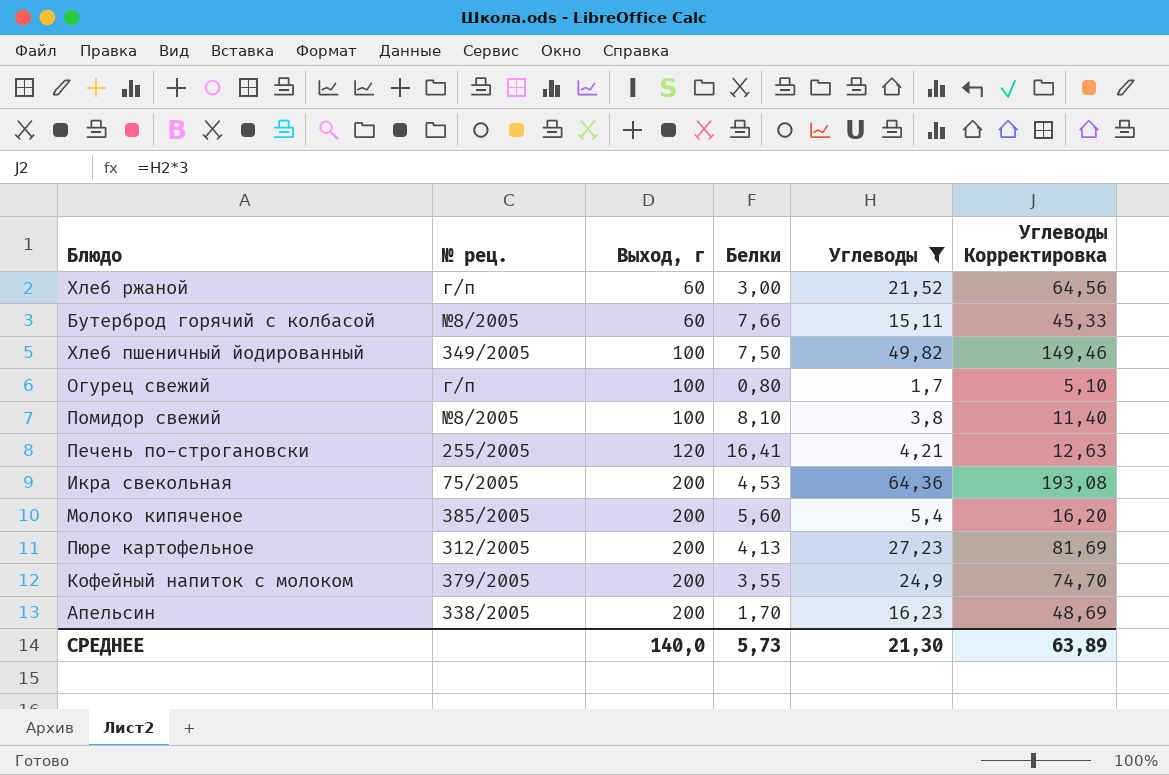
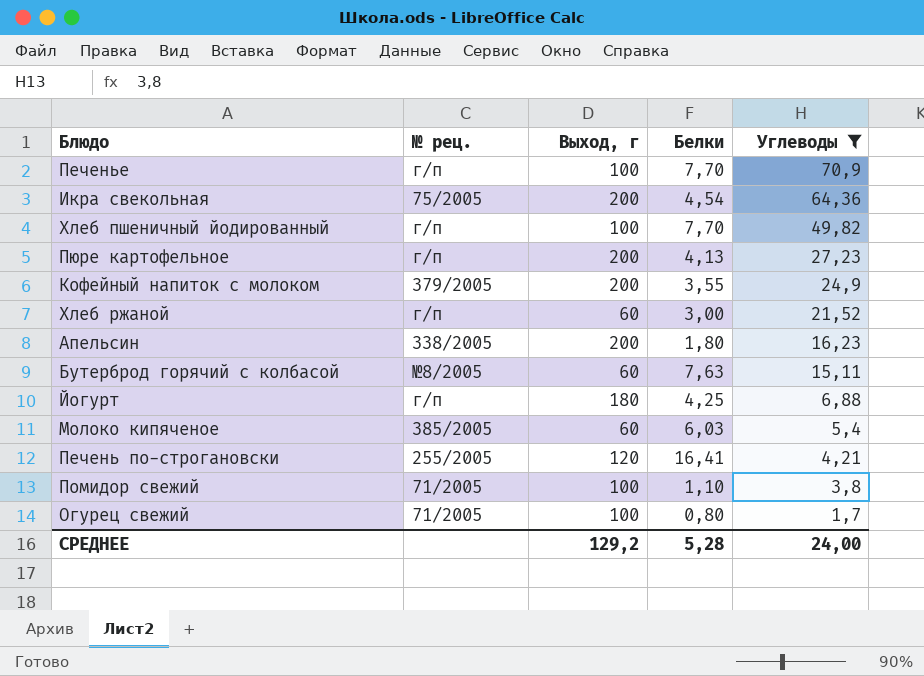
row order: Выход, г ascending -> Углеводы descending
column Углеводы Корректировка | formula: [Углеводы] * 3 -> none
row Печенье: none -> г/п | 100 | 7,70 | 70,9
Икра свекольная | Белки: 4,53 -> 4,54
Хлеб пшеничный йодированный | № рец.: 349/2005 -> г/п
Хлеб пшеничный йодированный | Белки: 7,50 -> 7,70
Пюре картофельное | № рец.: 312/2005 -> г/п
Апельсин | Белки: 1,70 -> 1,80
Бутерброд горячий с колбасой | Белки: 7,66 -> 7,63
row Йогурт: none -> г/п | 180 | 4,25 | 6,88
Молоко кипяченое | Выход, г: 200 -> 60
Молоко кипяченое | Белки: 5,60 -> 6,03
Помидор свежий | № рец.: №8/2005 -> 71/2005
Помидор свежий | Белки: 8,10 -> 1,10
Огурец свежий | № рец.: г/п -> 71/2005
СРЕДНЕЕ | Выход, г: 140,0 -> 129,2
СРЕДНЕЕ | Белки: 5,73 -> 5,28
СРЕДНЕЕ | Углеводы: 21,30 -> 24,00

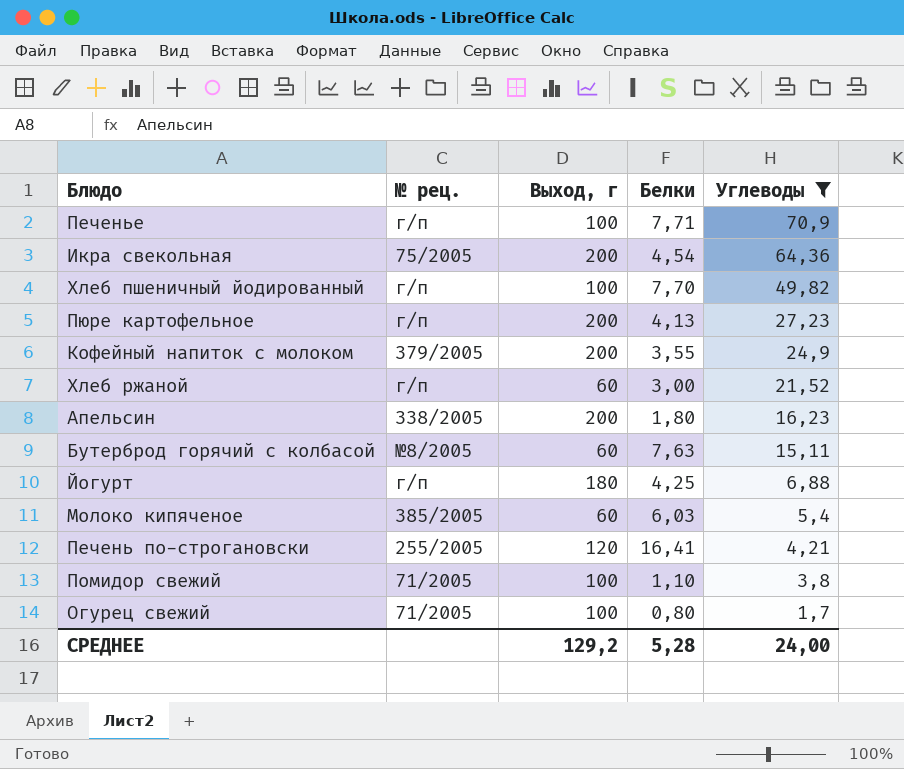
Печенье | Белки: 7,70 -> 7,71

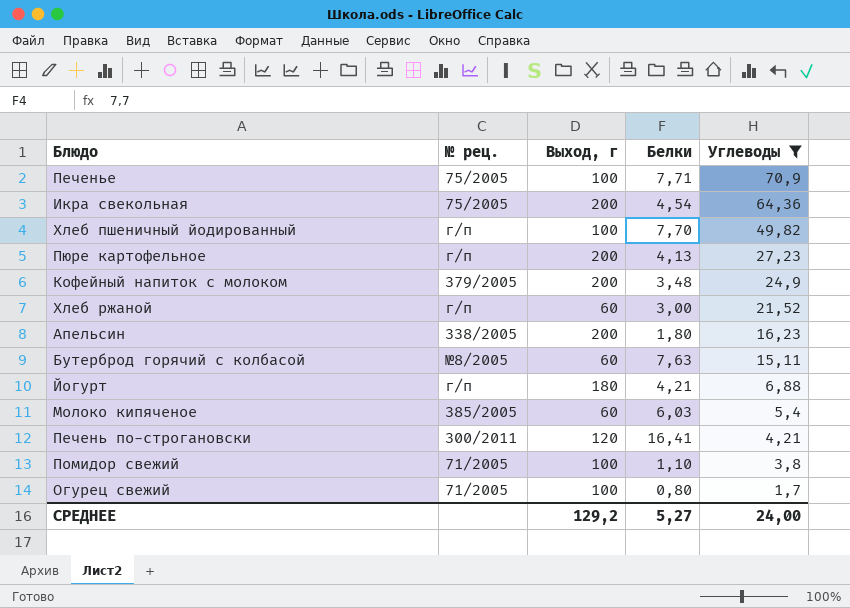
Печенье | № рец.: г/п -> 75/2005
Кофейный напиток с молоком | Белки: 3,55 -> 3,48
Йогурт | Белки: 4,25 -> 4,21
Печень по-строгановски | № рец.: 255/2005 -> 300/2011
СРЕДНЕЕ | Белки: 5,28 -> 5,27

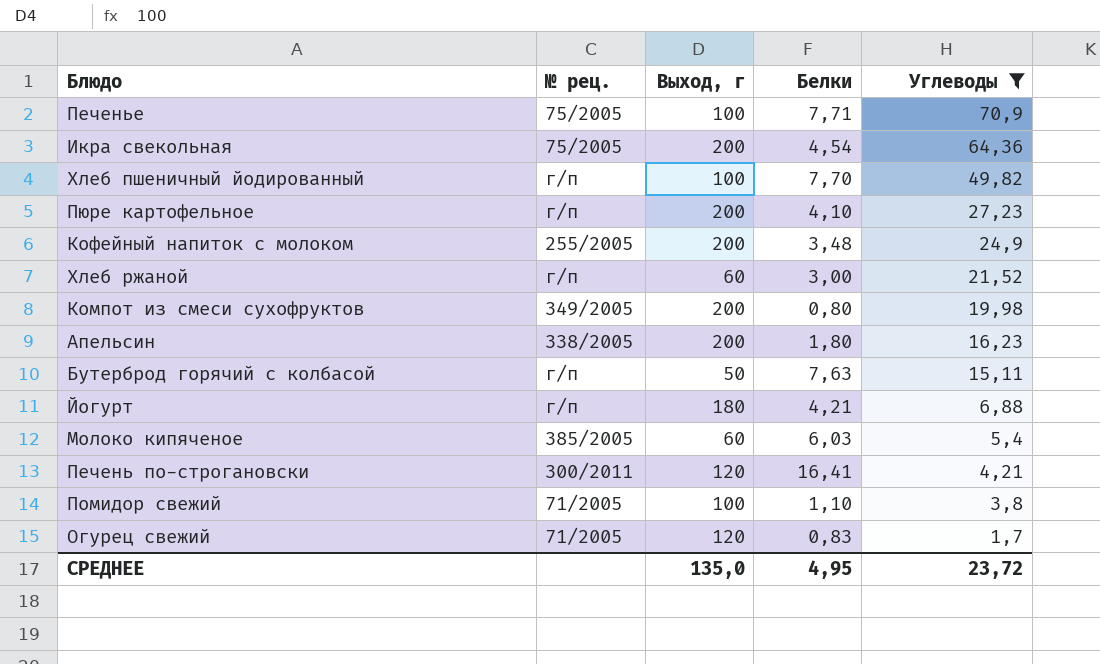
Пюре картофельное | Белки: 4,13 -> 4,10
Кофейный напиток с молоком | № рец.: 379/2005 -> 255/2005
row Компот из смеси сухофруктов: none -> 349/2005 | 200 | 0,80 | 19,98
Бутерброд горячий с колбасой | № рец.: №8/2005 -> г/п
Бутерброд горячий с колбасой | Выход, г: 60 -> 50
Огурец свежий | Выход, г: 100 -> 120
Огурец свежий | Белки: 0,80 -> 0,83
СРЕДНЕЕ | Выход, г: 129,2 -> 135,0
СРЕДНЕЕ | Белки: 5,27 -> 4,95
СРЕДНЕЕ | Углеводы: 24,00 -> 23,72

